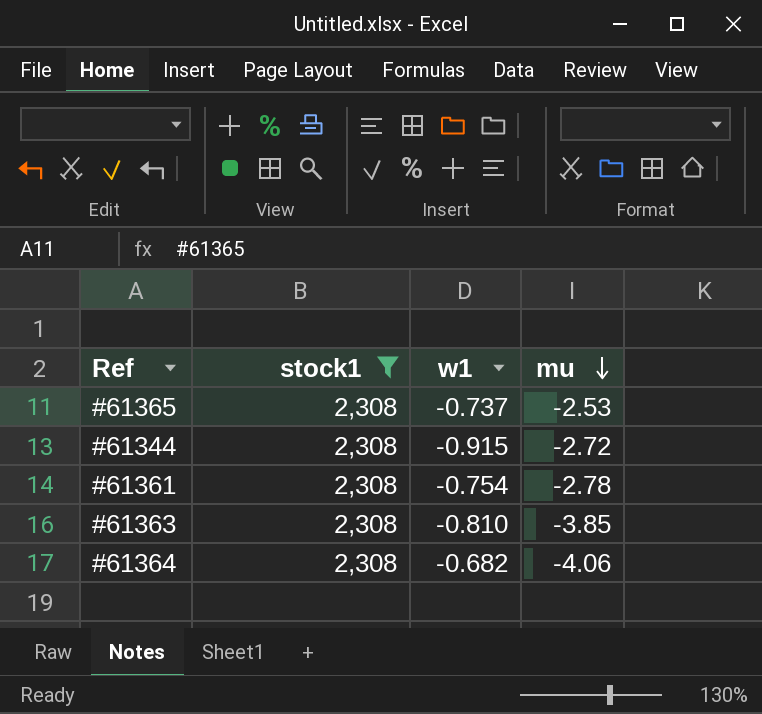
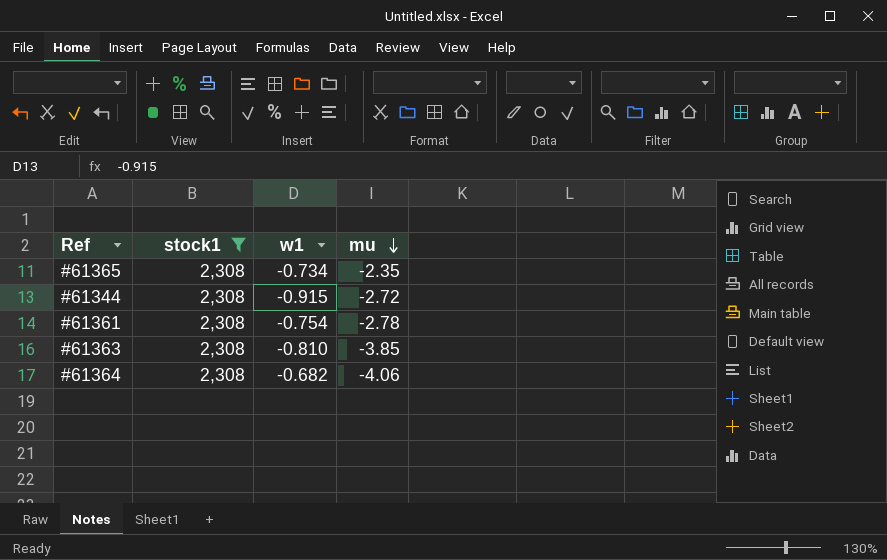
#61365 | w1: -0.737 -> -0.734
#61365 | mu: -2.53 -> -2.35

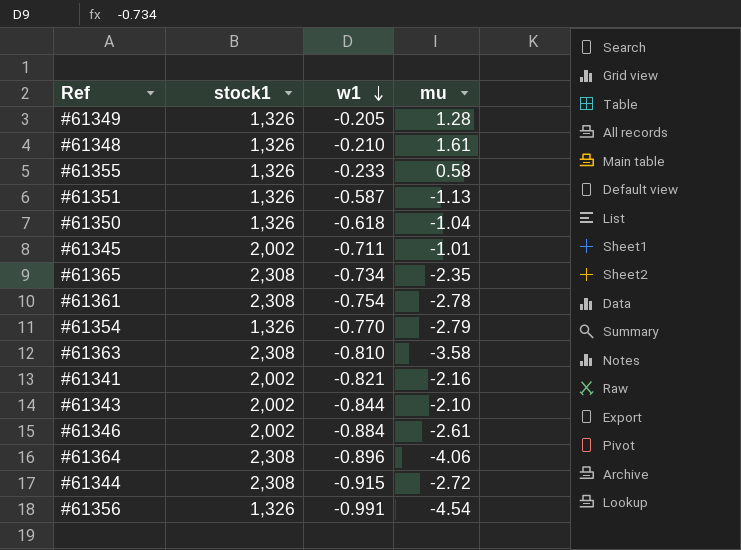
filter: stock1 = 2,308 -> none
row order: mu descending -> w1 descending
#61363 | mu: -3.85 -> -3.58
#61364 | w1: -0.682 -> -0.896

